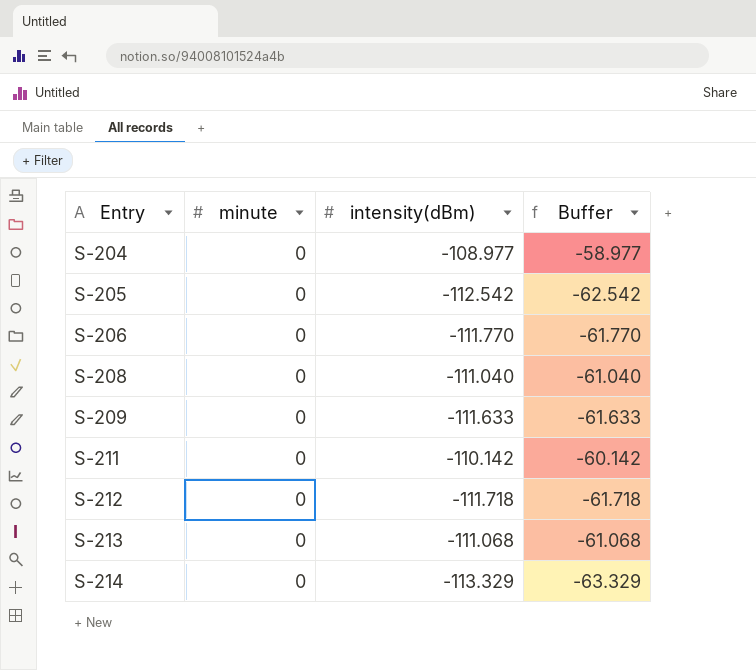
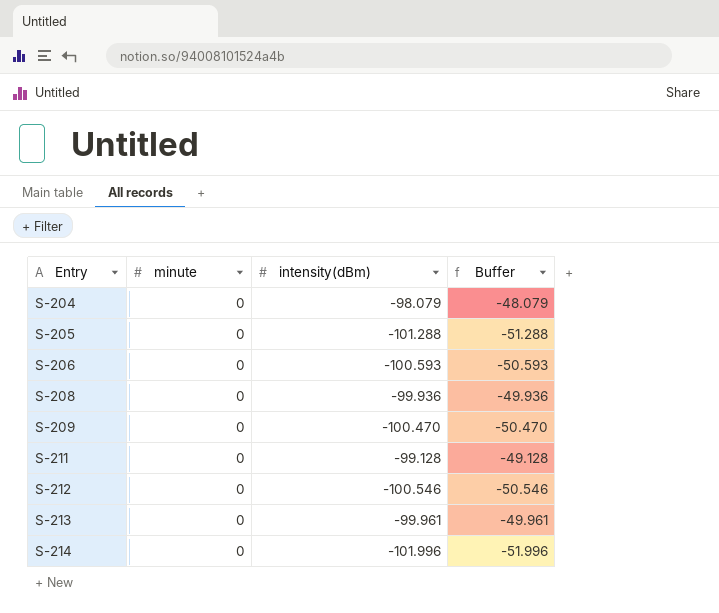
S-204 | intensity(dBm): -108.977 -> -98.079
S-204 | Buffer: -58.977 -> -48.079
S-205 | intensity(dBm): -112.542 -> -101.288
S-205 | Buffer: -62.542 -> -51.288
S-206 | intensity(dBm): -111.770 -> -100.593
S-206 | Buffer: -61.770 -> -50.593
S-208 | intensity(dBm): -111.040 -> -99.936
S-208 | Buffer: -61.040 -> -49.936
S-209 | intensity(dBm): -111.633 -> -100.470
S-209 | Buffer: -61.633 -> -50.470
S-211 | intensity(dBm): -110.142 -> -99.128
S-211 | Buffer: -60.142 -> -49.128
S-212 | intensity(dBm): -111.718 -> -100.546
S-212 | Buffer: -61.718 -> -50.546
S-213 | intensity(dBm): -111.068 -> -99.961
S-213 | Buffer: -61.068 -> -49.961
S-214 | intensity(dBm): -113.329 -> -101.996
S-214 | Buffer: -63.329 -> -51.996

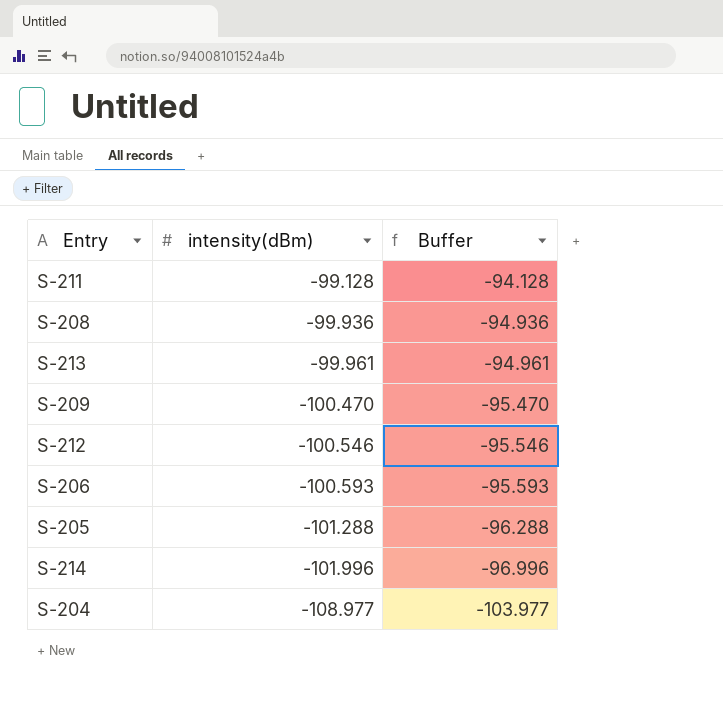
row order: Entry ascending -> intensity(dBm) descending
column minute | position: 2 -> none
column Buffer | formula: [intensity(dBm)] + 50 -> [intensity(dBm)] + 5
S-204 | intensity(dBm): -98.079 -> -108.977

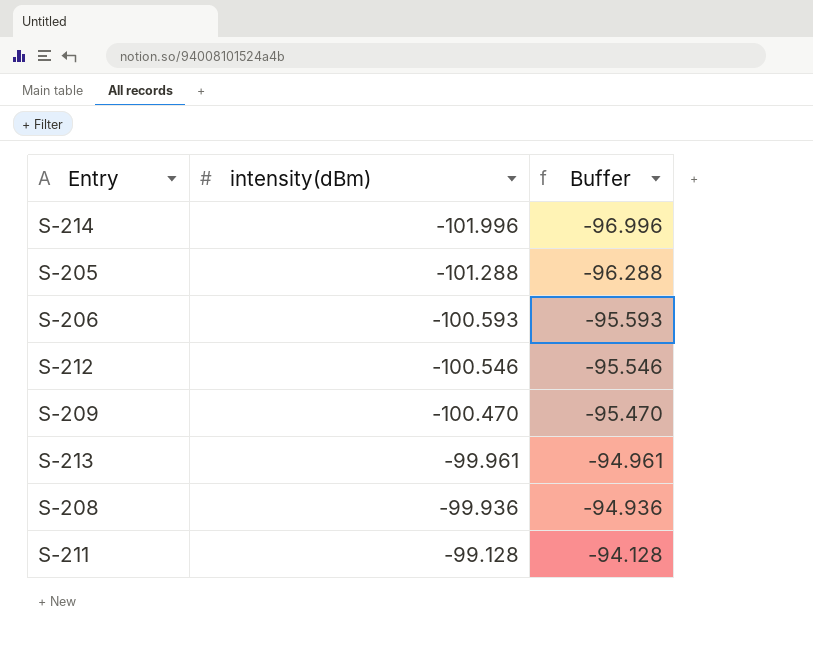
row order: intensity(dBm) descending -> intensity(dBm) ascending
row S-204: -108.977 | -103.977 -> none

